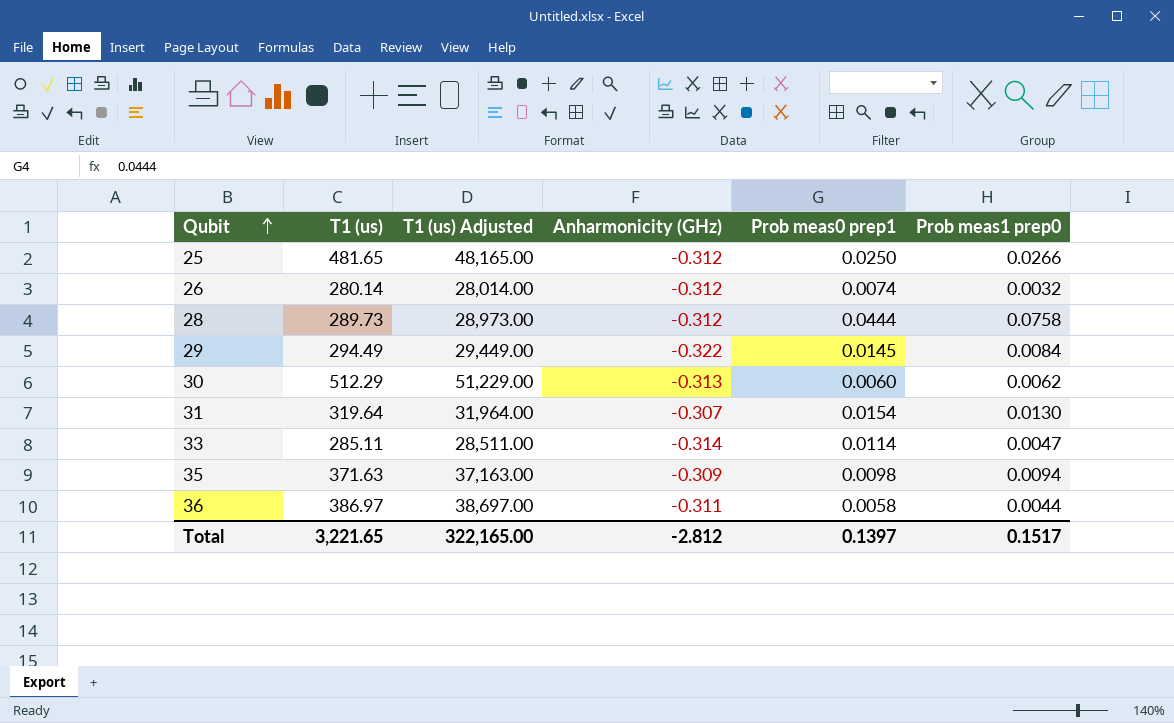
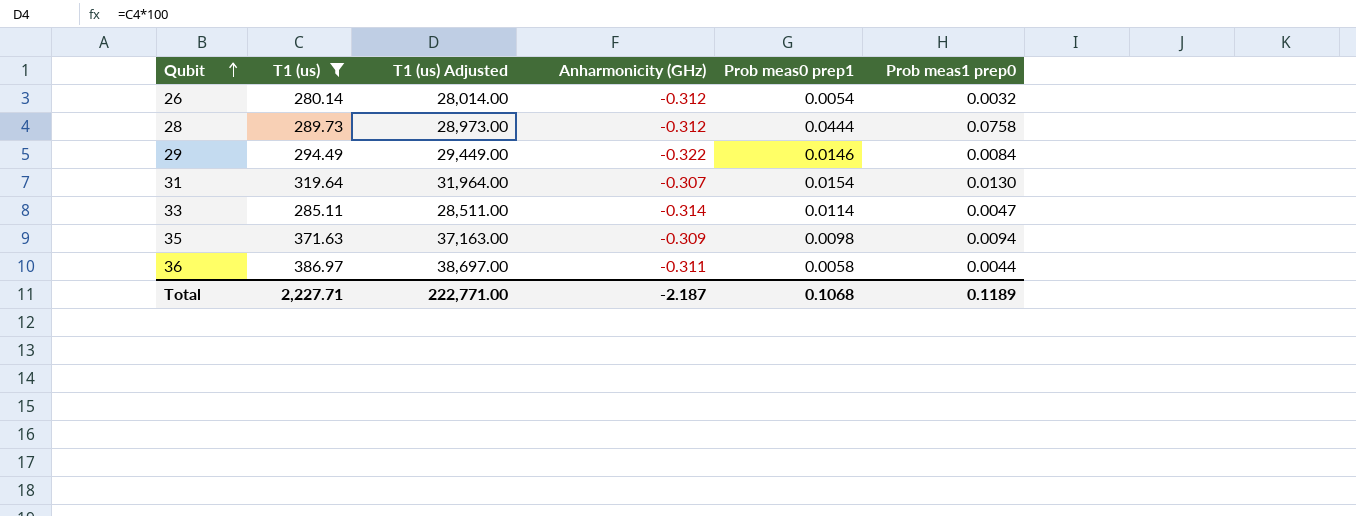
filter: none -> T1 (us) <= 386.97
26 | Prob meas0 prep1: 0.0074 -> 0.0054
29 | Prob meas0 prep1: 0.0145 -> 0.0146
Total | T1 (us): 3,221.65 -> 2,227.71
Total | T1 (us) Adjusted: 322,165.00 -> 222,771.00
Total | Anharmonicity (GHz): -2.812 -> -2.187
Total | Prob meas0 prep1: 0.1397 -> 0.1068
Total | Prob meas1 prep0: 0.1517 -> 0.1189

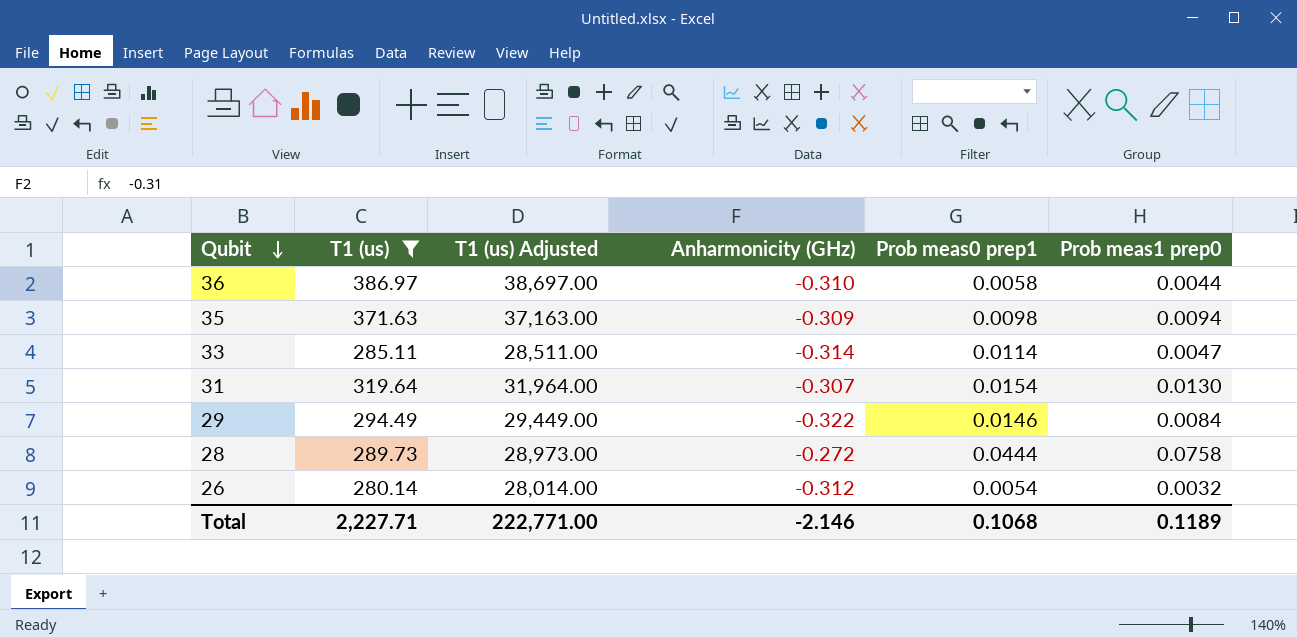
row order: Qubit ascending -> Qubit descending
36 | Anharmonicity (GHz): -0.311 -> -0.310
28 | Anharmonicity (GHz): -0.312 -> -0.272
Total | Anharmonicity (GHz): -2.187 -> -2.146

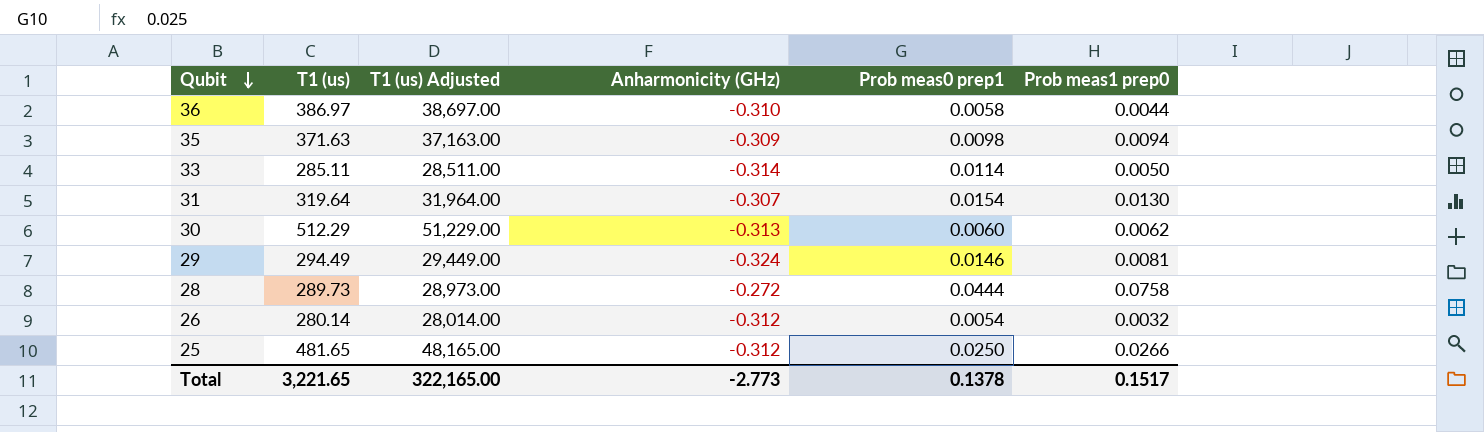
filter: T1 (us) <= 386.97 -> none
33 | Prob meas1 prep0: 0.0047 -> 0.0050
29 | Anharmonicity (GHz): -0.322 -> -0.324
29 | Prob meas1 prep0: 0.0084 -> 0.0081
Total | T1 (us): 2,227.71 -> 3,221.65
Total | T1 (us) Adjusted: 222,771.00 -> 322,165.00
Total | Anharmonicity (GHz): -2.146 -> -2.773
Total | Prob meas0 prep1: 0.1068 -> 0.1378
Total | Prob meas1 prep0: 0.1189 -> 0.1517

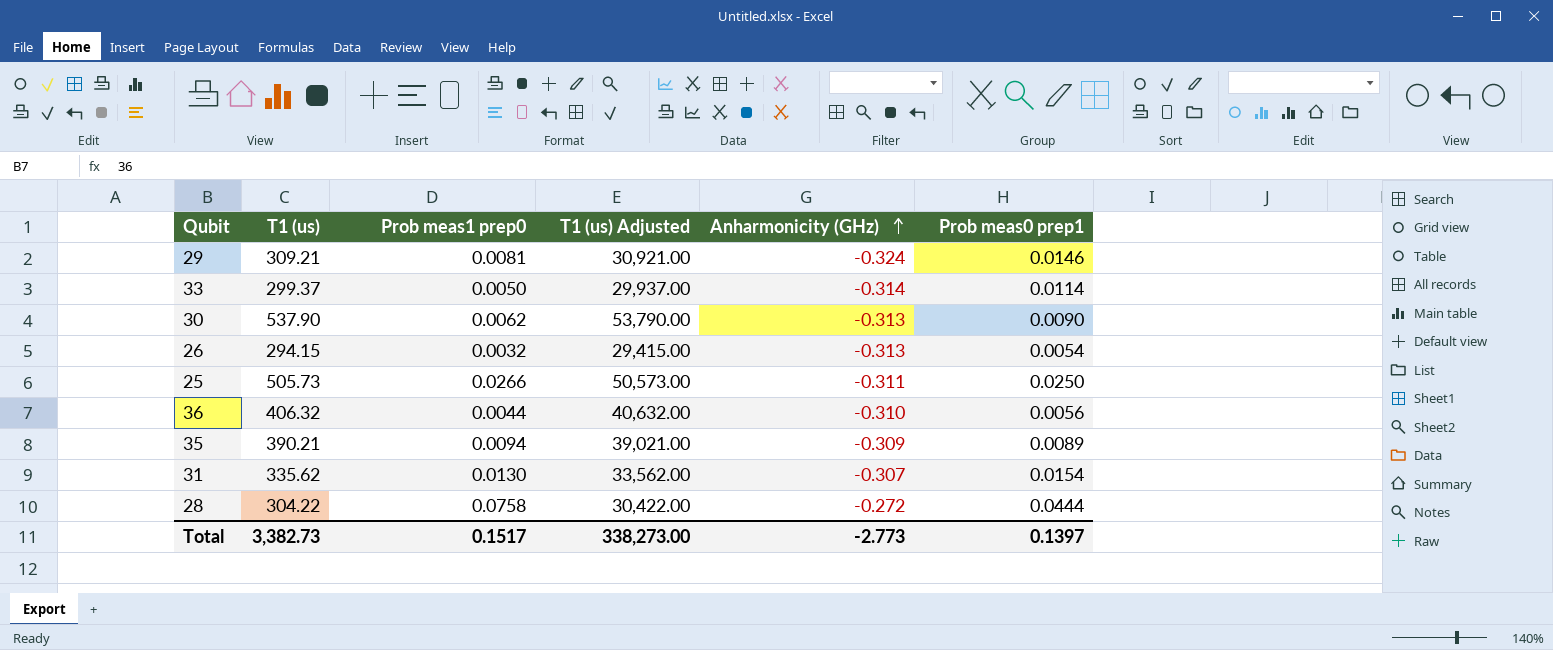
row order: Qubit descending -> Anharmonicity (GHz) ascending
column Prob meas1 prep0 | position: 6 -> 3
29 | T1 (us): 294.49 -> 309.21
29 | T1 (us) Adjusted: 29,449.00 -> 30,921.00
33 | T1 (us): 285.11 -> 299.37
33 | T1 (us) Adjusted: 28,511.00 -> 29,937.00
30 | T1 (us): 512.29 -> 537.90
30 | T1 (us) Adjusted: 51,229.00 -> 53,790.00
30 | Prob meas0 prep1: 0.0060 -> 0.0090
26 | T1 (us): 280.14 -> 294.15
26 | T1 (us) Adjusted: 28,014.00 -> 29,415.00
26 | Anharmonicity (GHz): -0.312 -> -0.313
25 | T1 (us): 481.65 -> 505.73
25 | T1 (us) Adjusted: 48,165.00 -> 50,573.00
25 | Anharmonicity (GHz): -0.312 -> -0.311
36 | T1 (us): 386.97 -> 406.32
36 | T1 (us) Adjusted: 38,697.00 -> 40,632.00
36 | Prob meas0 prep1: 0.0058 -> 0.0056
35 | T1 (us): 371.63 -> 390.21
35 | T1 (us) Adjusted: 37,163.00 -> 39,021.00
35 | Prob meas0 prep1: 0.0098 -> 0.0089
31 | T1 (us): 319.64 -> 335.62
31 | T1 (us) Adjusted: 31,964.00 -> 33,562.00
28 | T1 (us): 289.73 -> 304.22
28 | T1 (us) Adjusted: 28,973.00 -> 30,422.00
Total | T1 (us): 3,221.65 -> 3,382.73
Total | T1 (us) Adjusted: 322,165.00 -> 338,273.00
Total | Prob meas0 prep1: 0.1378 -> 0.1397

